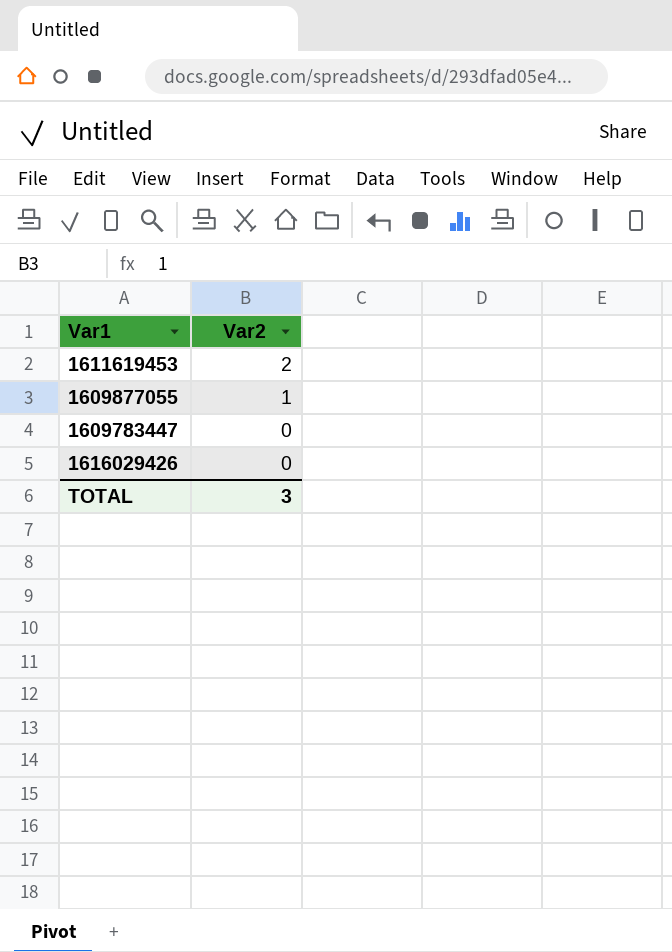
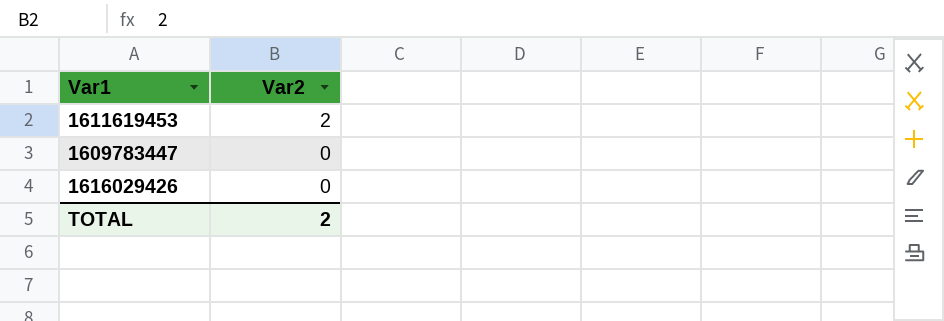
row 1609877055: 1 -> none
TOTAL | Var2: 3 -> 2

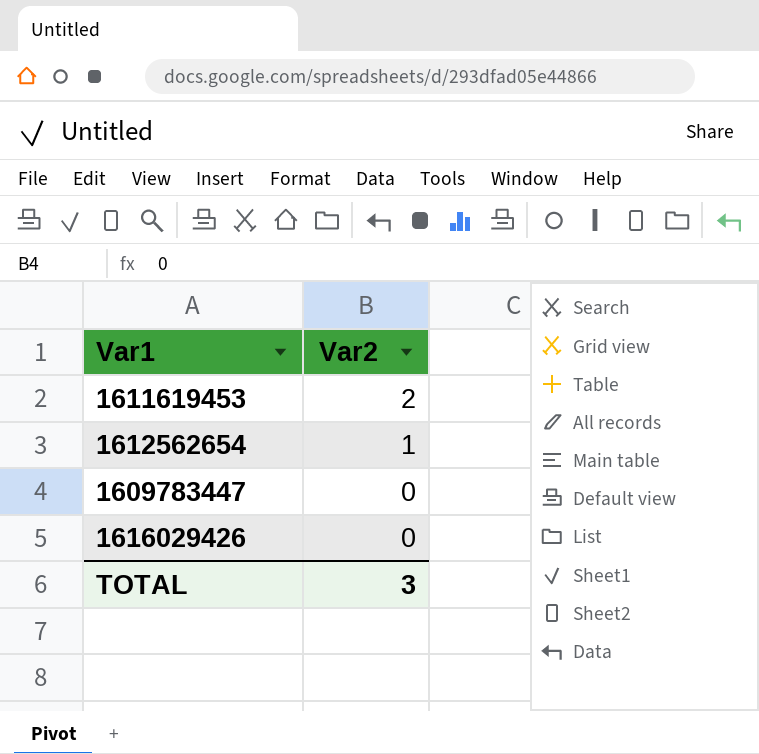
row 1612562654: none -> 1
TOTAL | Var2: 2 -> 3

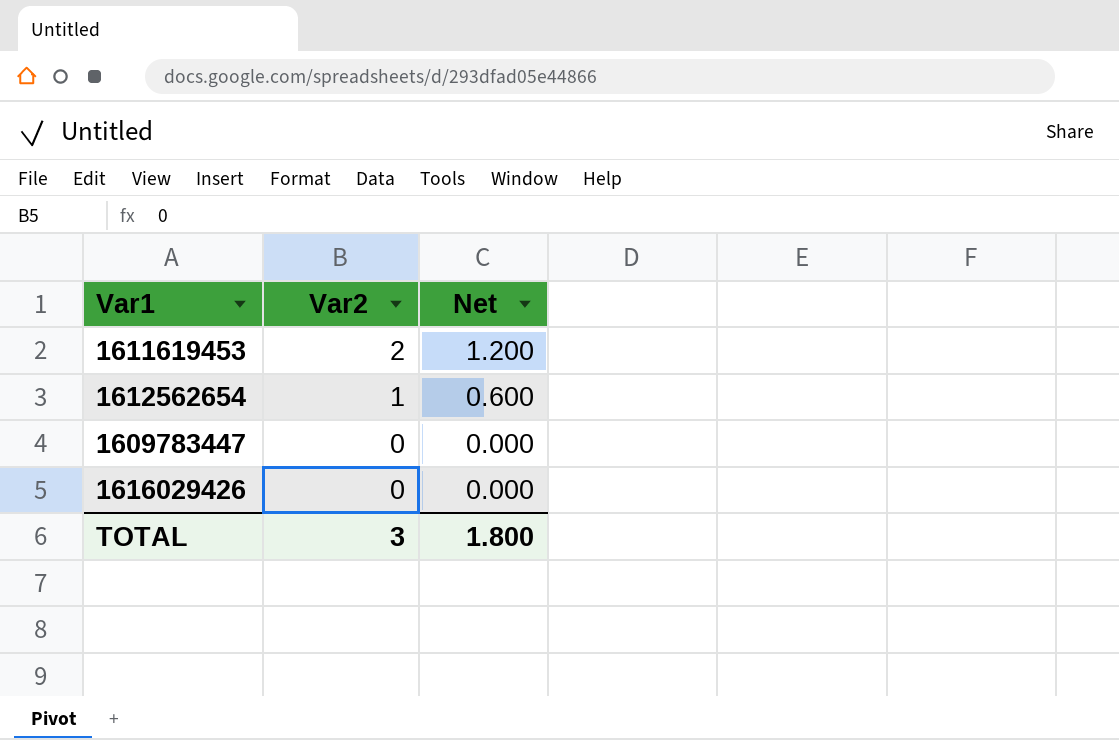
column Net | formula: none -> [Var2] * 0.6

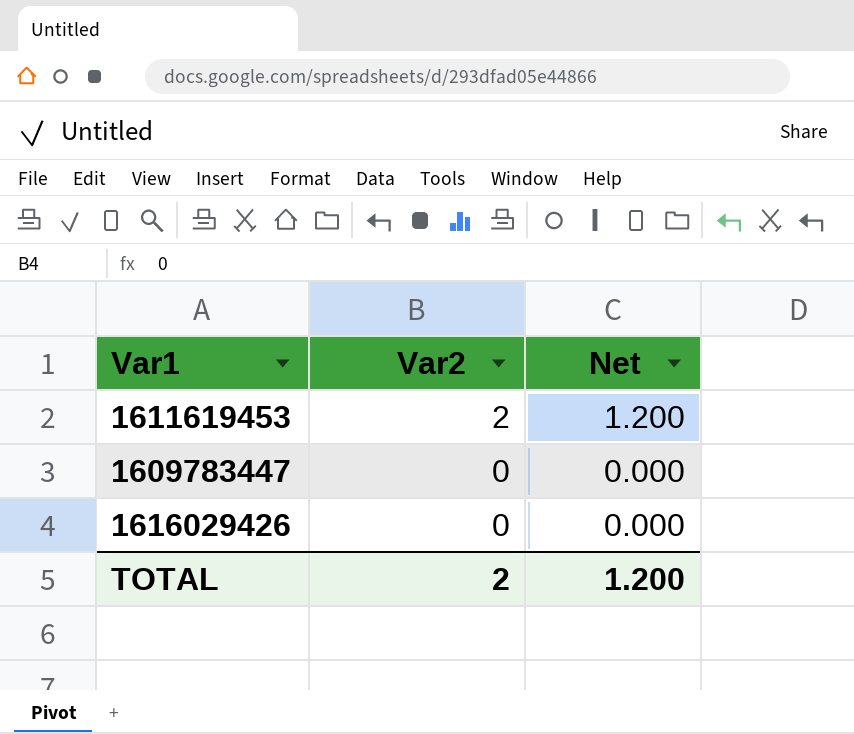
row 1612562654: 1 | 0.600 -> none
TOTAL | Var2: 3 -> 2
TOTAL | Net: 1.800 -> 1.200

